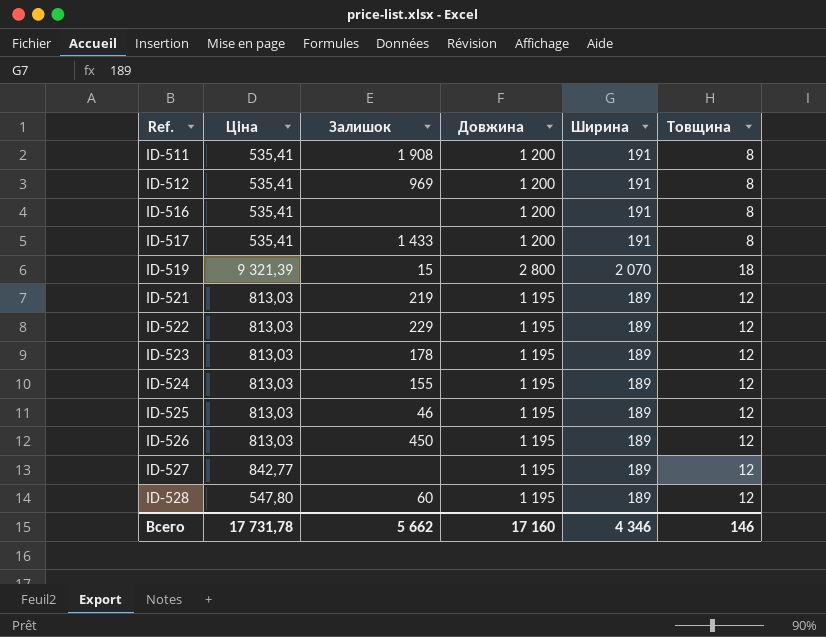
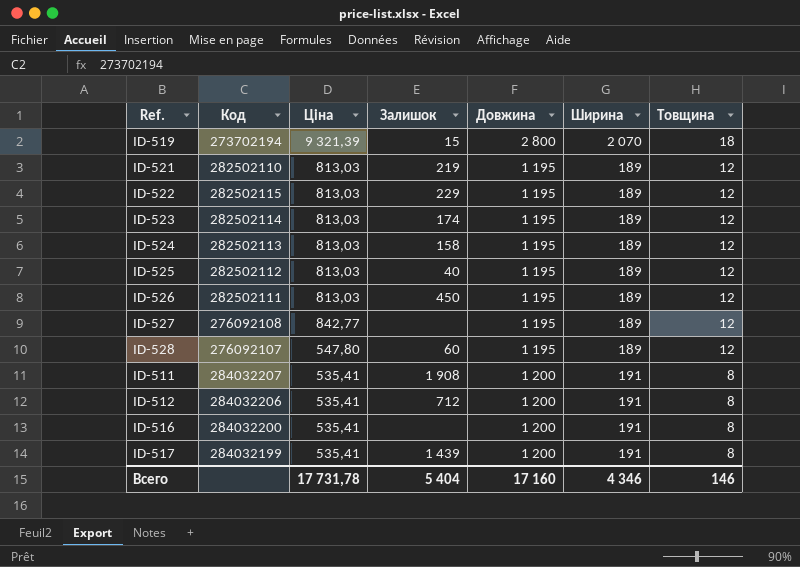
row order: Ref. ascending -> Товщина descending
column Код | position: none -> 2
ID-523 | Залишок: 178 -> 174
ID-524 | Залишок: 155 -> 158
ID-525 | Залишок: 46 -> 40
ID-512 | Залишок: 969 -> 712
ID-517 | Залишок: 1 433 -> 1 439
Всего | Залишок: 5 662 -> 5 404

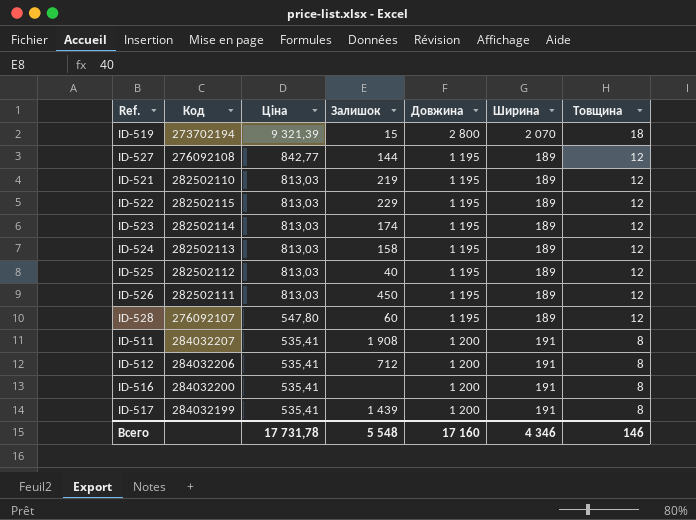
row order: Товщина descending -> Ціна descending
ID-527 | Залишок: none -> 144
Всего | Залишок: 5 404 -> 5 548

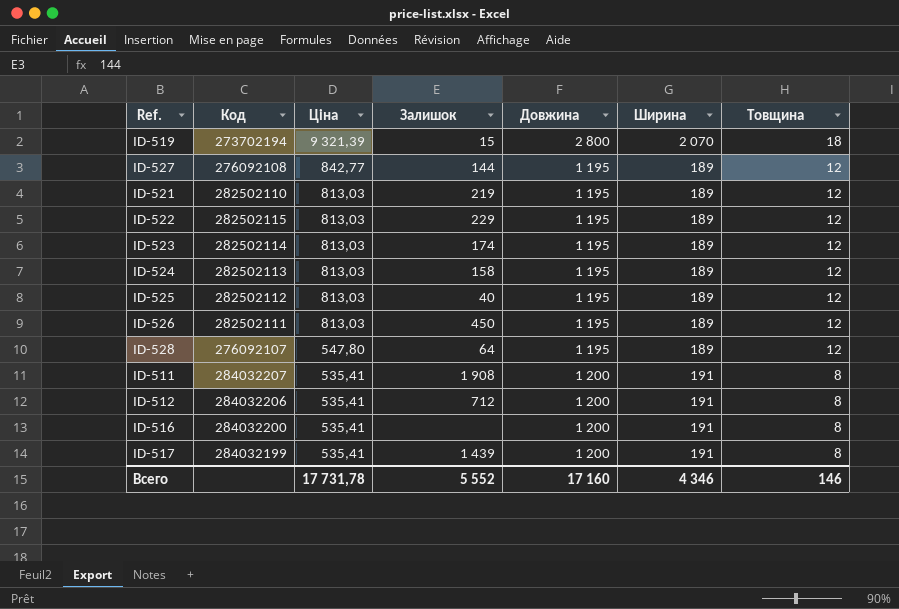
ID-528 | Залишок: 60 -> 64
Всего | Залишок: 5 548 -> 5 552

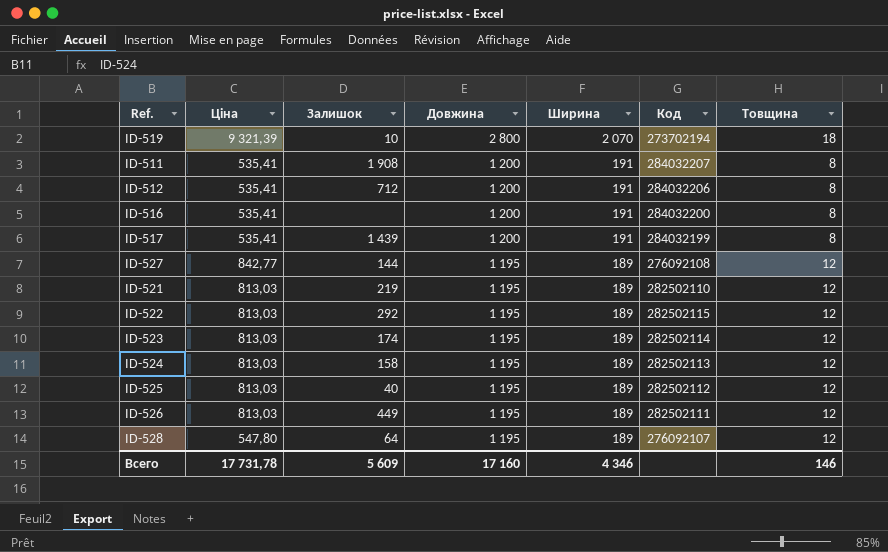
row order: Ціна descending -> Довжина descending
column Код | position: 2 -> 6
ID-519 | Залишок: 15 -> 10
ID-522 | Залишок: 229 -> 292
ID-526 | Залишок: 450 -> 449
Всего | Залишок: 5 552 -> 5 609

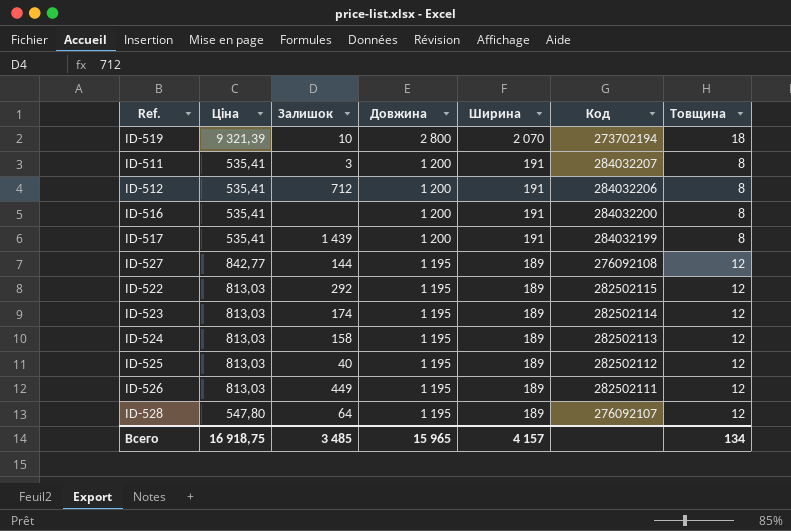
row ID-521: 813,03 | 219 | 1 195 | 189 | 282502110 | 12 -> none
ID-511 | Залишок: 1 908 -> 3
Всего | Ціна: 17 731,78 -> 16 918,75
Всего | Залишок: 5 609 -> 3 485
Всего | Довжина: 17 160 -> 15 965
Всего | Ширина: 4 346 -> 4 157
Всего | Товщина: 146 -> 134

